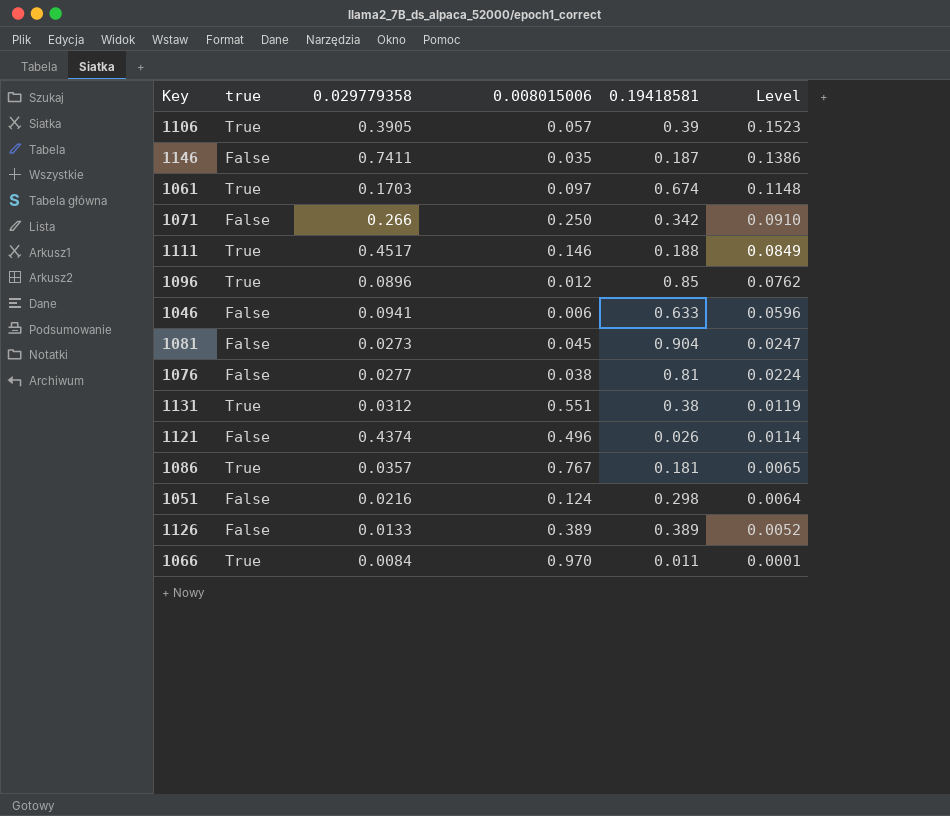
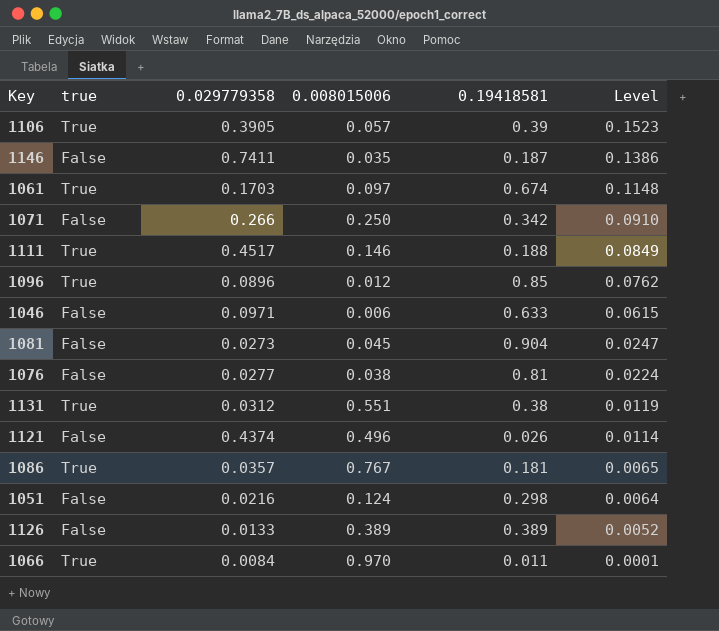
1046 | 0.029779358: 0.0941 -> 0.0971
1046 | Level: 0.0596 -> 0.0615

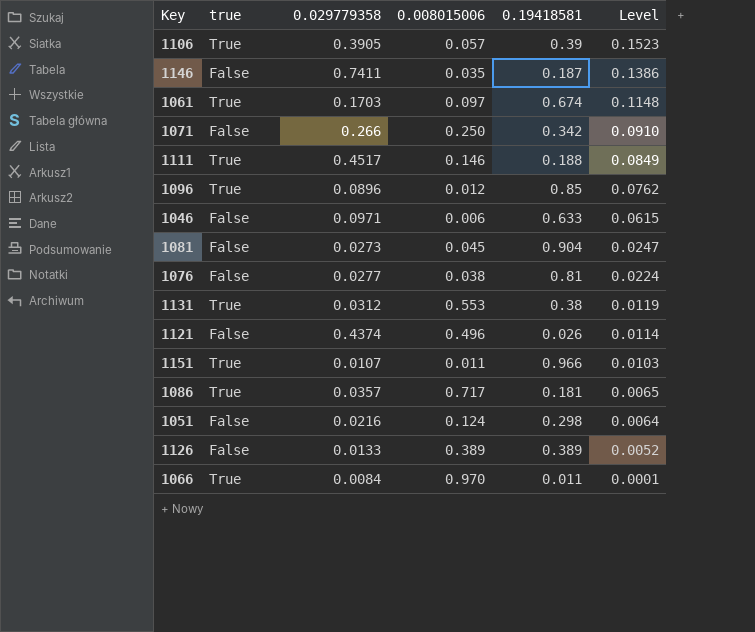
1131 | 0.008015006: 0.551 -> 0.553
row 1151: none -> True | 0.0107 | 0.011 | 0.966 | 0.0103
1086 | 0.008015006: 0.767 -> 0.717

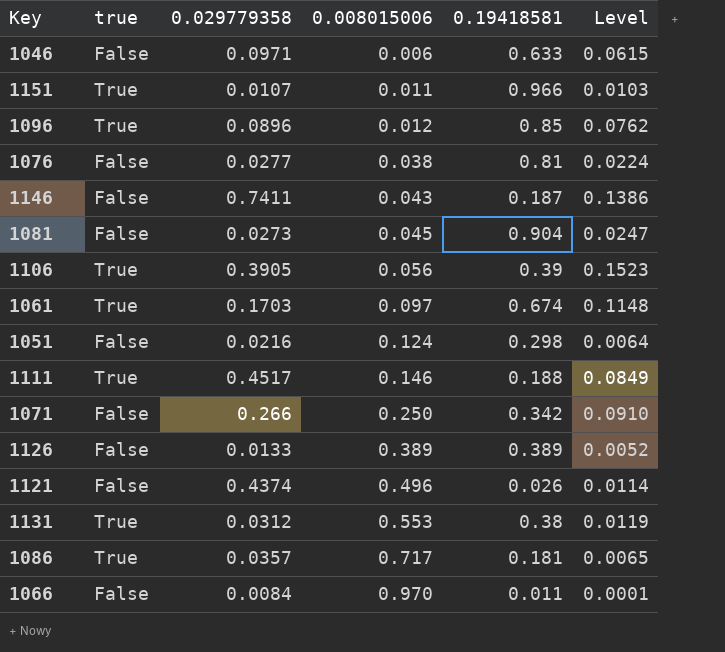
row order: Level descending -> 0.008015006 ascending
1146 | 0.008015006: 0.035 -> 0.043
1106 | 0.008015006: 0.057 -> 0.056
1066 | true: True -> False

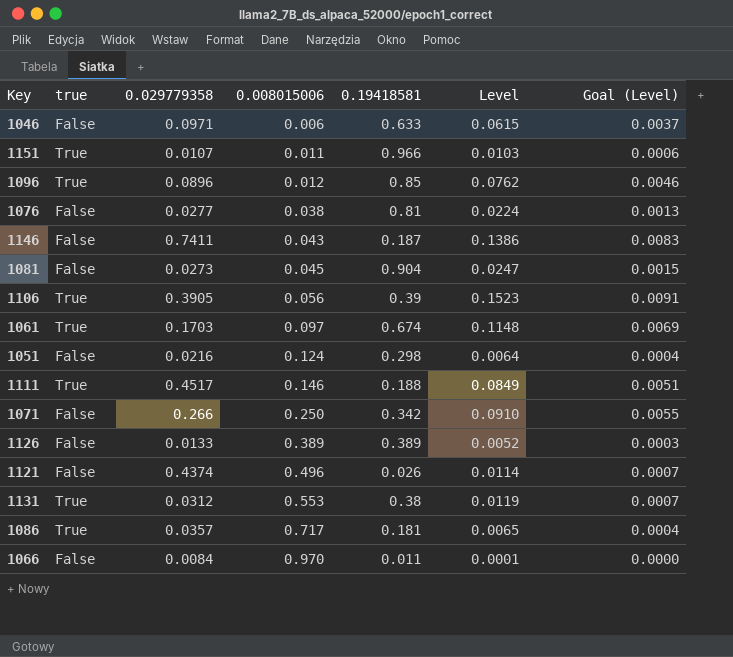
column Goal (Level) | formula: none -> [Level] * 0.06

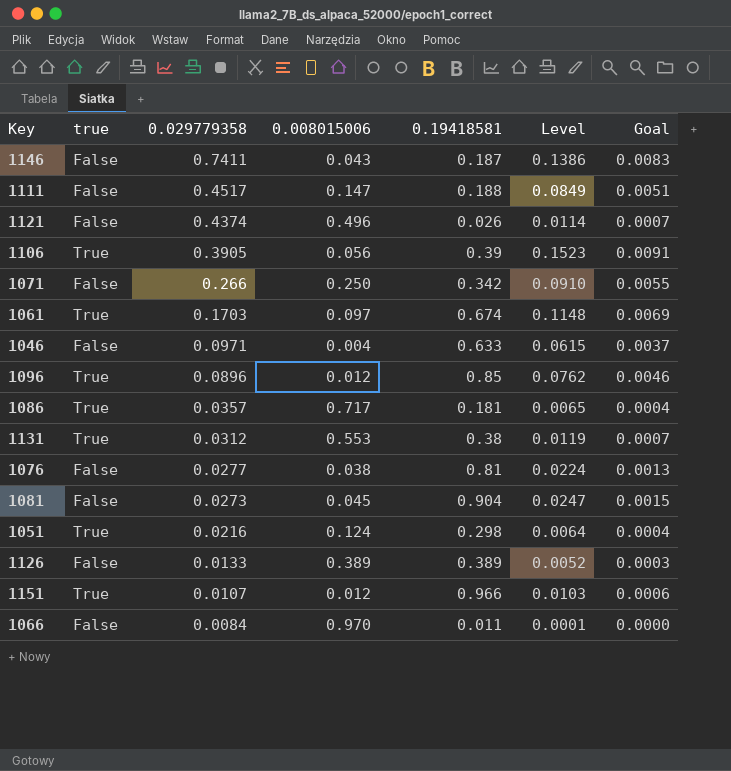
row order: 0.008015006 ascending -> 0.029779358 descending
column name: Goal (Level) -> Goal
1111 | true: True -> False
1111 | 0.008015006: 0.146 -> 0.147
1046 | 0.008015006: 0.006 -> 0.004
1051 | true: False -> True
1151 | 0.008015006: 0.011 -> 0.012

